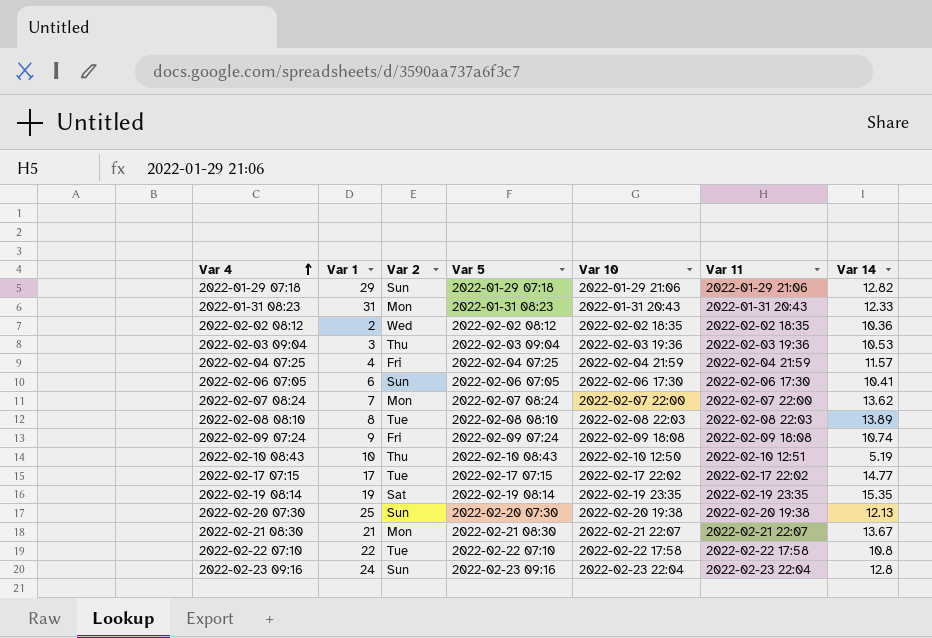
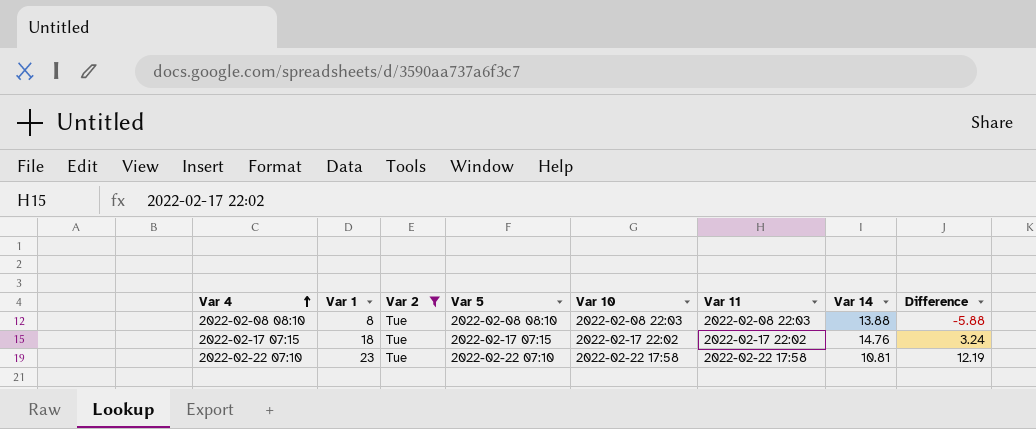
filter: none -> Var 2 = Tue
column Difference | formula: none -> [Var 1] - [Var 14]
2022-02-08 08:10 | Var 14: 13.89 -> 13.88
2022-02-17 07:15 | Var 1: 17 -> 18
2022-02-17 07:15 | Var 14: 14.77 -> 14.76
2022-02-22 07:10 | Var 1: 22 -> 23
2022-02-22 07:10 | Var 14: 10.8 -> 10.81

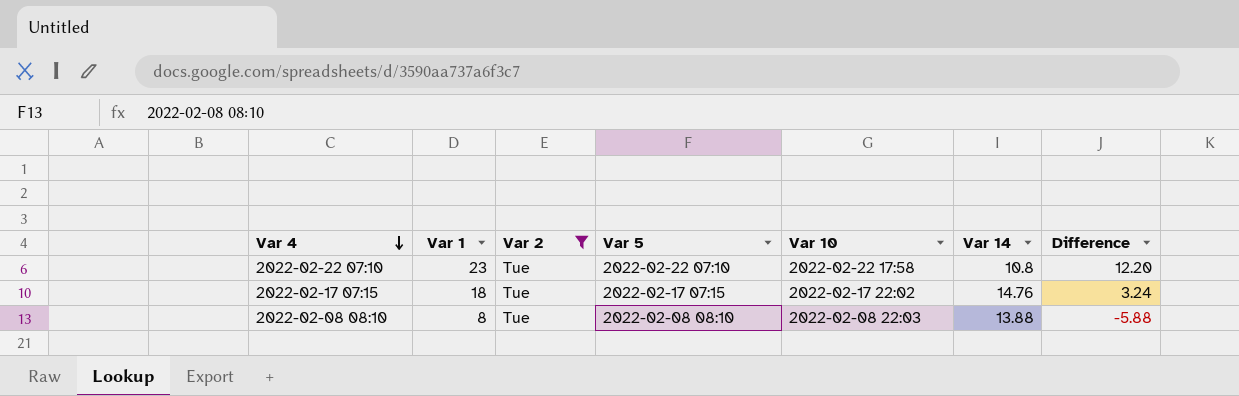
row order: Var 4 ascending -> Var 4 descending
column Var 11 | position: 6 -> none
2022-02-22 07:10 | Var 14: 10.81 -> 10.8
2022-02-22 07:10 | Difference: 12.19 -> 12.20

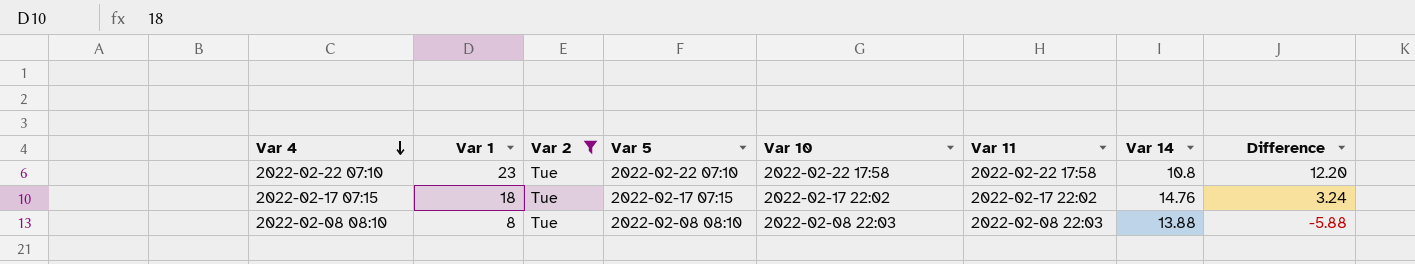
column Var 11 | position: none -> 6

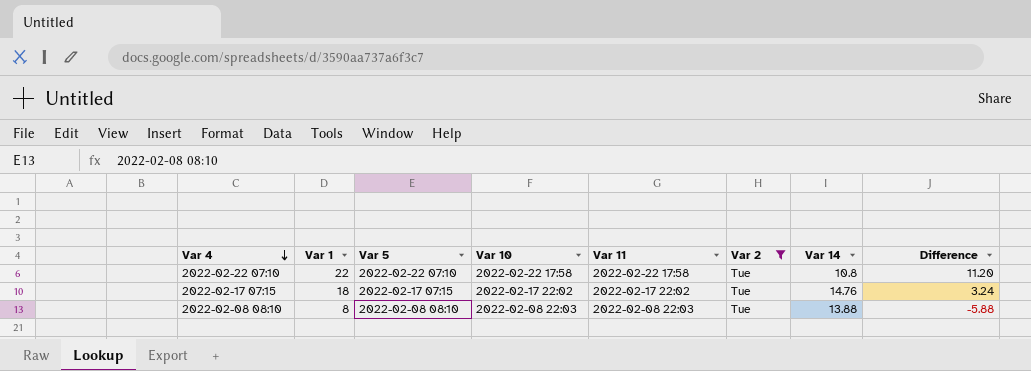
column Var 2 | position: 3 -> 6
2022-02-22 07:10 | Var 1: 23 -> 22
2022-02-22 07:10 | Difference: 12.20 -> 11.20

